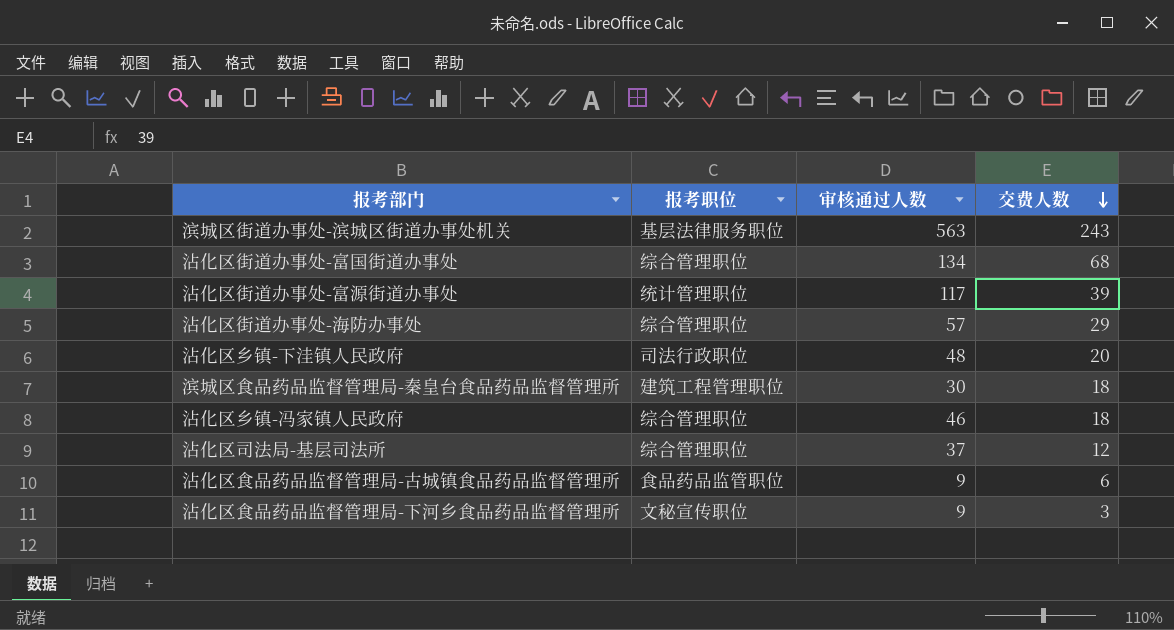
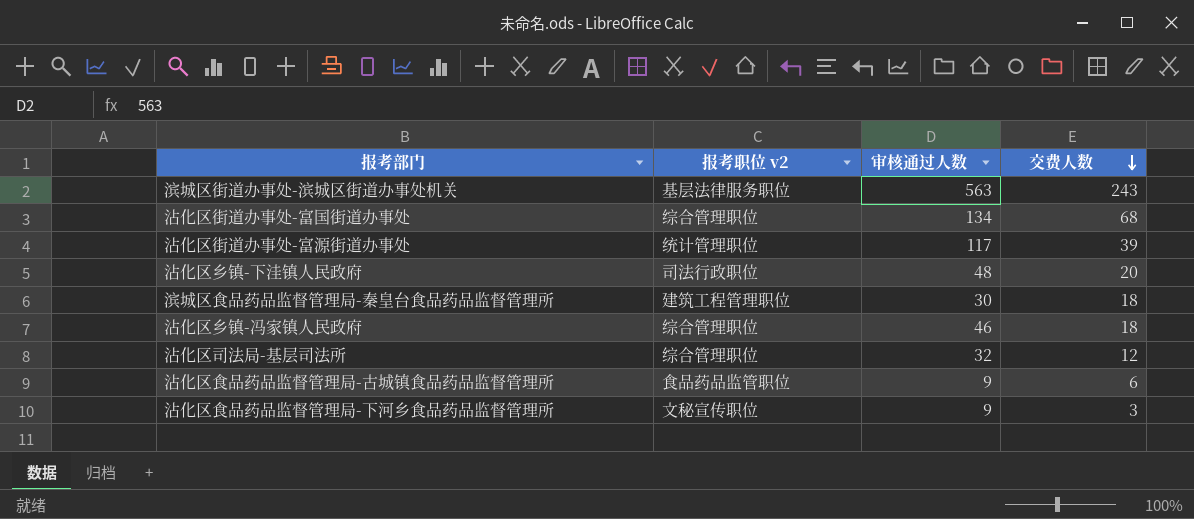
column name: 报考职位 -> 报考职位 v2
row 沾化区街道办事处-海防办事处: 综合管理职位 | 57 | 29 -> none
沾化区司法局-基层司法所 | 审核通过人数: 37 -> 32

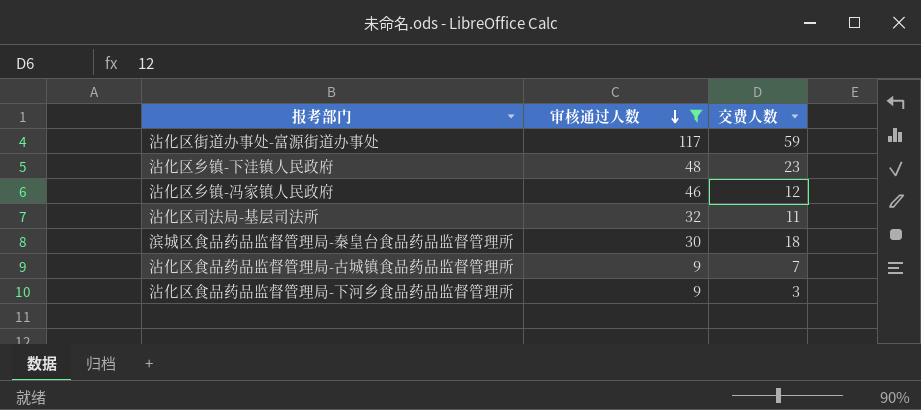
filter: none -> 审核通过人数 <= 117
row order: 交费人数 descending -> 审核通过人数 descending
column 报考职位 v2 | position: 2 -> none
沾化区街道办事处-富源街道办事处 | 交费人数: 39 -> 59
沾化区乡镇-下洼镇人民政府 | 交费人数: 20 -> 23
沾化区乡镇-冯家镇人民政府 | 交费人数: 18 -> 12
沾化区司法局-基层司法所 | 交费人数: 12 -> 11
沾化区食品药品监督管理局-古城镇食品药品监督管理所 | 交费人数: 6 -> 7

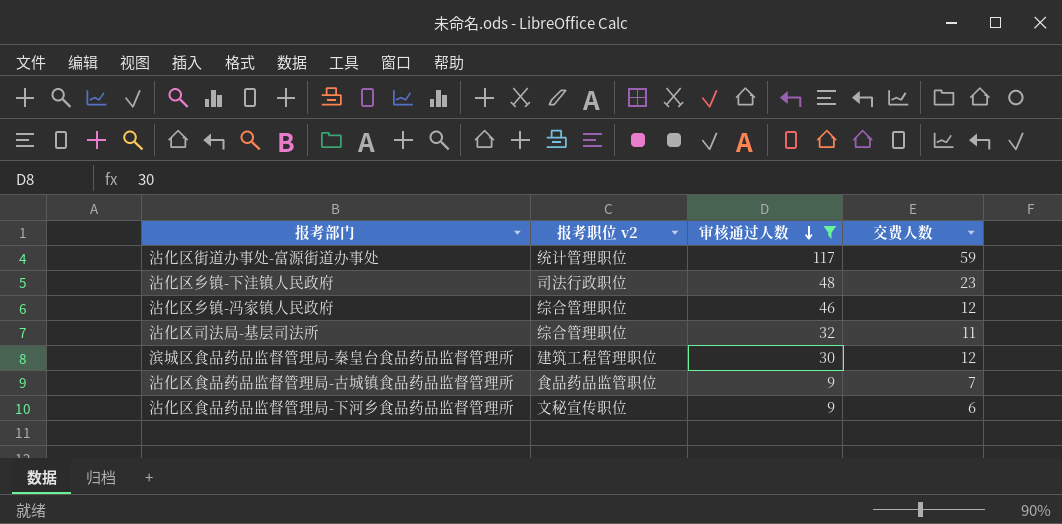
column 报考职位 v2 | position: none -> 2
滨城区食品药品监督管理局-秦皇台食品药品监督管理所 | 交费人数: 18 -> 12
沾化区食品药品监督管理局-下河乡食品药品监督管理所 | 交费人数: 3 -> 6

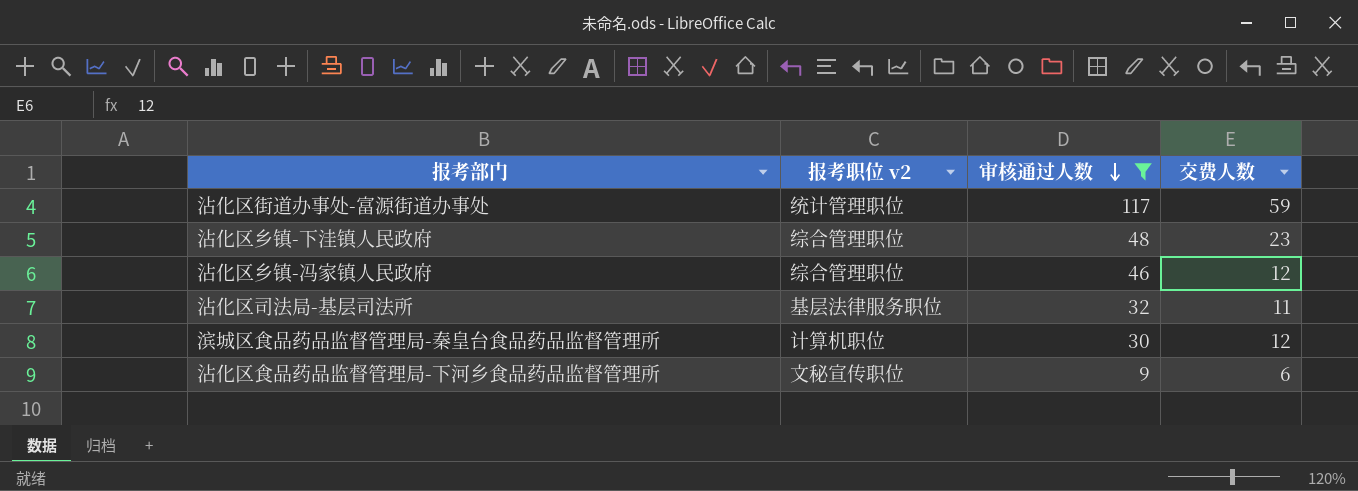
row 沾化区食品药品监督管理局-古城镇食品药品监督管理所: 食品药品监管职位 | 9 | 7 -> none
沾化区乡镇-下洼镇人民政府 | 报考职位 v2: 司法行政职位 -> 综合管理职位
沾化区司法局-基层司法所 | 报考职位 v2: 综合管理职位 -> 基层法律服务职位
滨城区食品药品监督管理局-秦皇台食品药品监督管理所 | 报考职位 v2: 建筑工程管理职位 -> 计算机职位

